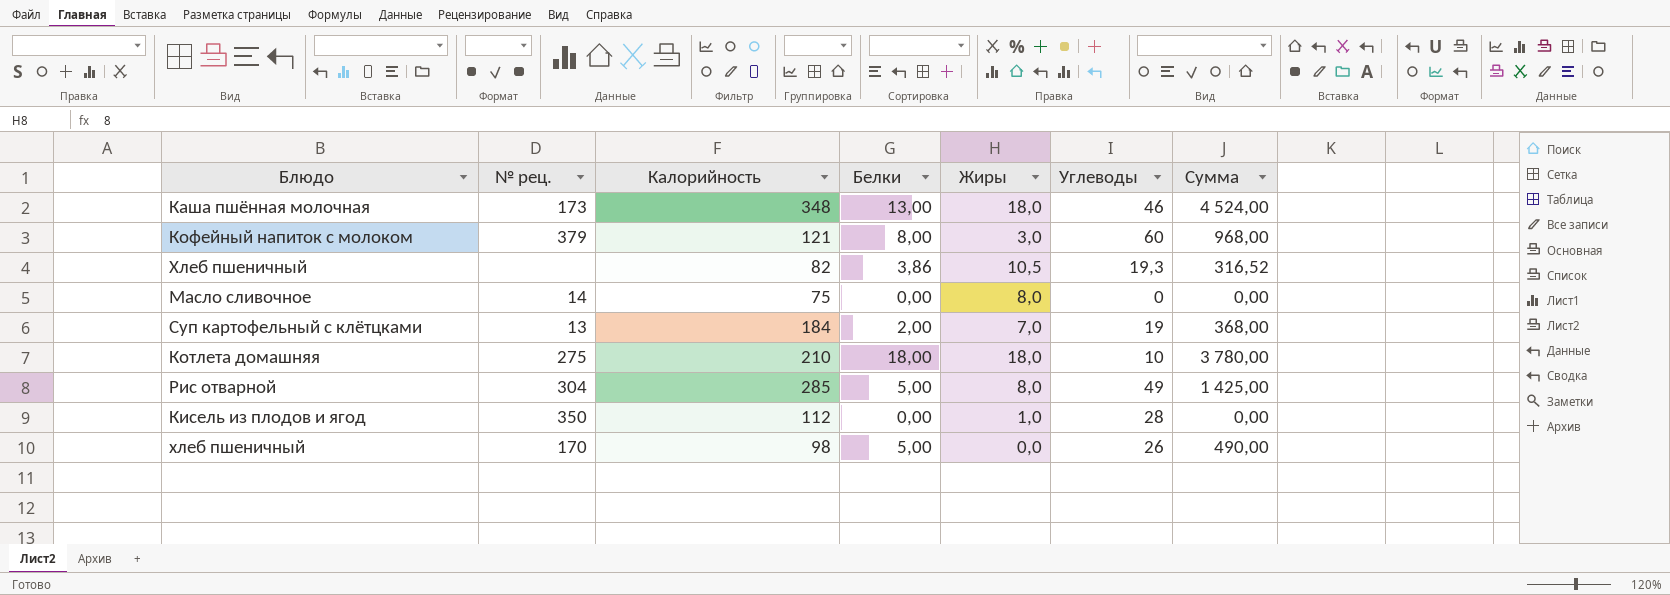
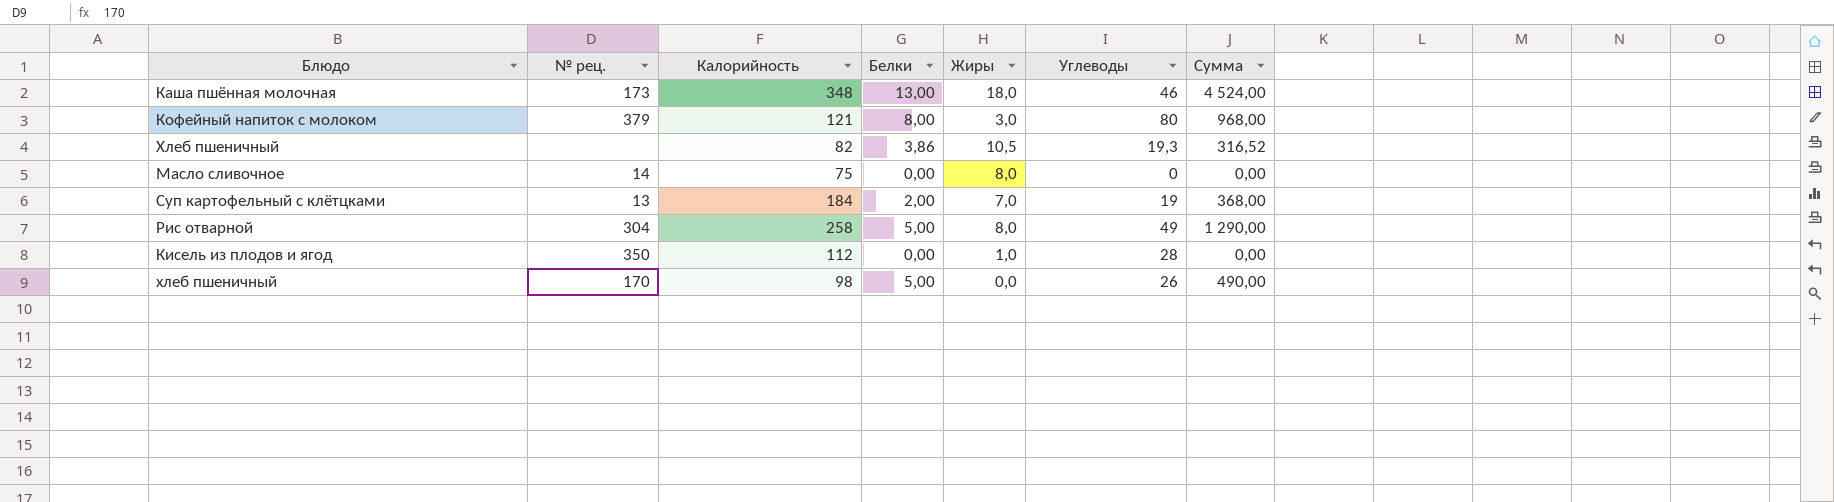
row Котлета домашняя: 275 | 210 | 18,00 | 18,0 | 10 | 3 780,00 -> none
Кофейный напиток с молоком | Углеводы: 60 -> 80
Рис отварной | Калорийность: 285 -> 258
Рис отварной | Сумма: 1 425,00 -> 1 290,00

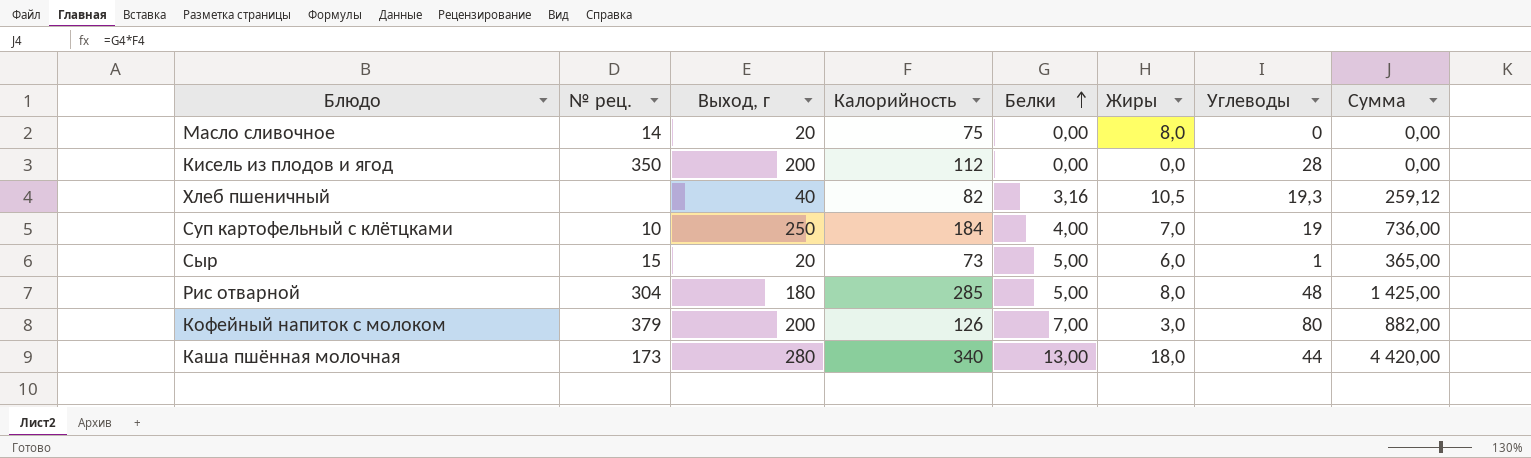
row order: none -> Белки ascending
column Выход, г | position: none -> 3
row хлеб пшеничный: 170 | 98 | 5,00 | 0,0 | 26 | 490,00 -> none
Кисель из плодов и ягод | Жиры: 1,0 -> 0,0
Хлеб пшеничный | Белки: 3,86 -> 3,16
Хлеб пшеничный | Сумма: 316,52 -> 259,12
Суп картофельный с клётцками | № рец.: 13 -> 10
Суп картофельный с клётцками | Белки: 2,00 -> 4,00
Суп картофельный с клётцками | Сумма: 368,00 -> 736,00
row Сыр: none -> 15 | 20 | 73 | 5,00 | 6,0 | 1 | 365,00
Рис отварной | Калорийность: 258 -> 285
Рис отварной | Углеводы: 49 -> 48
Рис отварной | Сумма: 1 290,00 -> 1 425,00
Кофейный напиток с молоком | Калорийность: 121 -> 126
Кофейный напиток с молоком | Белки: 8,00 -> 7,00
Кофейный напиток с молоком | Сумма: 968,00 -> 882,00
Каша пшённая молочная | Калорийность: 348 -> 340
Каша пшённая молочная | Углеводы: 46 -> 44
Каша пшённая молочная | Сумма: 4 524,00 -> 4 420,00

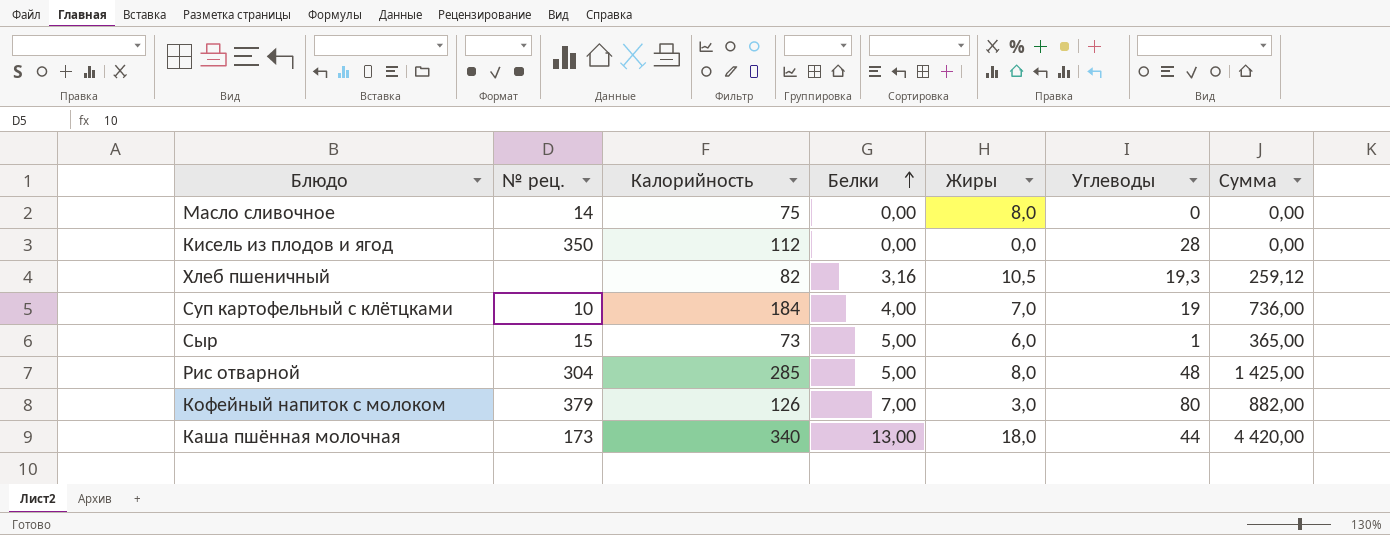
column Выход, г | position: 3 -> none

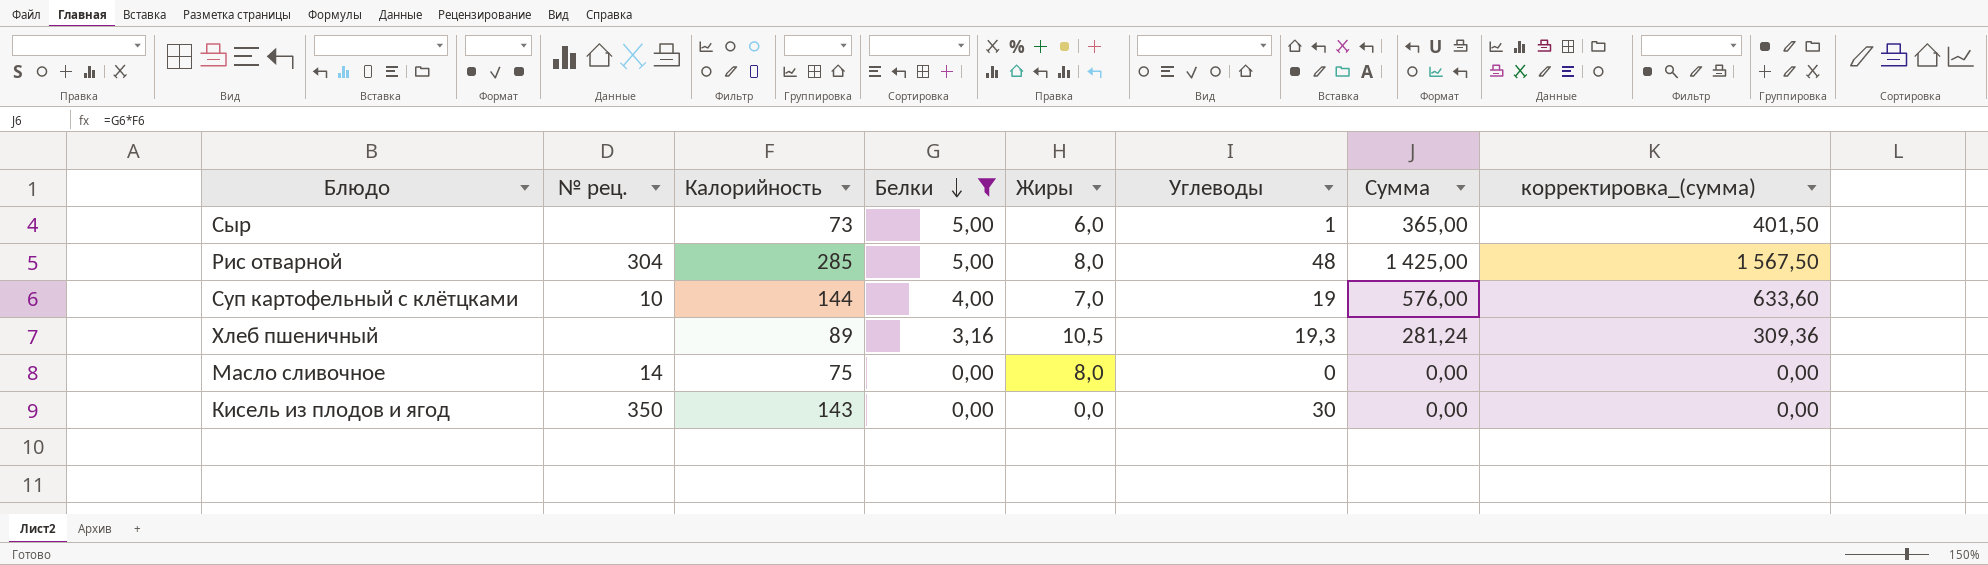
filter: none -> Белки <= 5,00
row order: Белки ascending -> Белки descending
column корректировка_(сумма) | formula: none -> [Сумма] * 1,1
Сыр | № рец.: 15 -> none
Суп картофельный с клётцками | Калорийность: 184 -> 144
Суп картофельный с клётцками | Сумма: 736,00 -> 576,00
Хлеб пшеничный | Калорийность: 82 -> 89
Хлеб пшеничный | Сумма: 259,12 -> 281,24
Кисель из плодов и ягод | Калорийность: 112 -> 143
Кисель из плодов и ягод | Углеводы: 28 -> 30

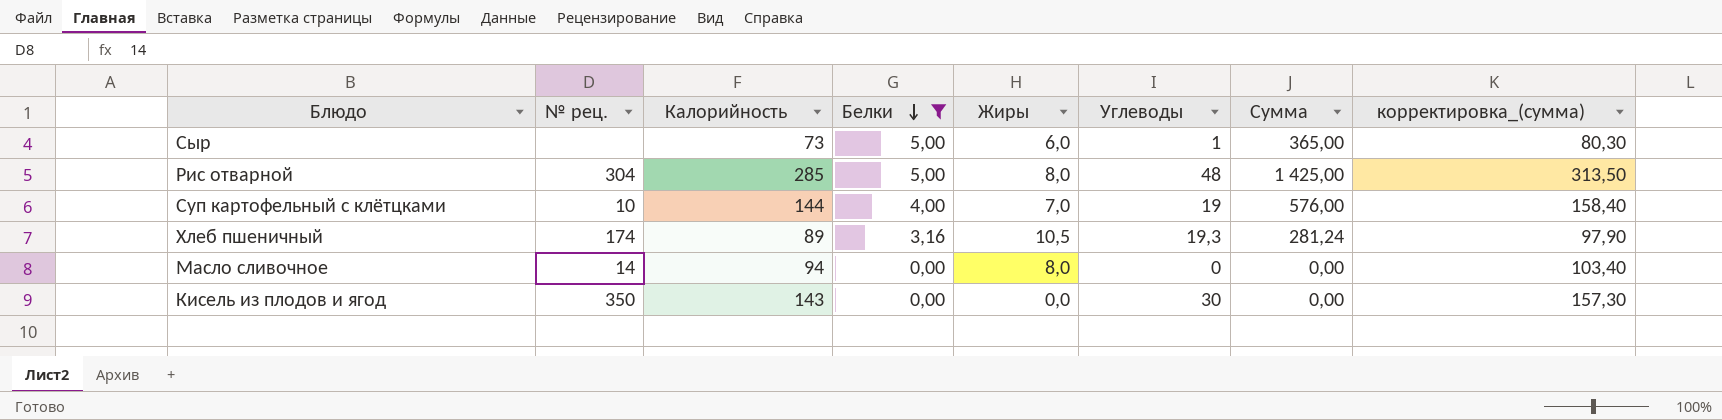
column корректировка_(сумма) | formula: [Сумма] * 1,1 -> [Калорийность] * 1,1
Хлеб пшеничный | № рец.: none -> 174
Масло сливочное | Калорийность: 75 -> 94

